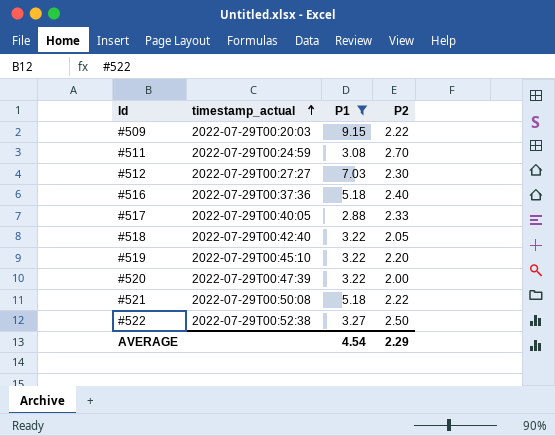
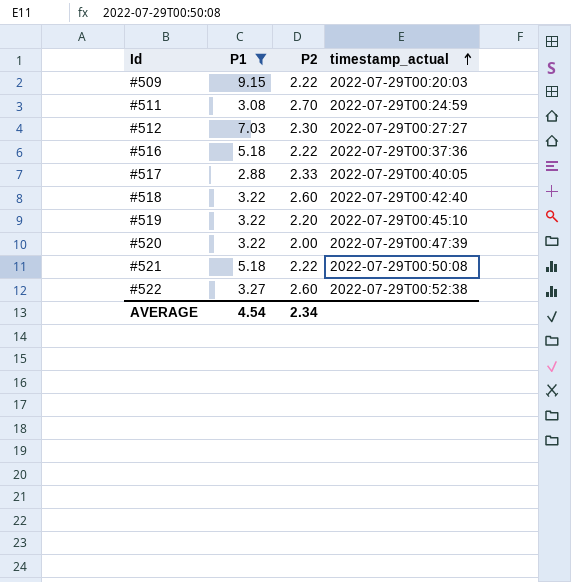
column timestamp_actual | position: 2 -> 4
#516 | P2: 2.40 -> 2.22
#518 | P2: 2.05 -> 2.60
#522 | P2: 2.50 -> 2.60
AVERAGE | P2: 2.29 -> 2.34

